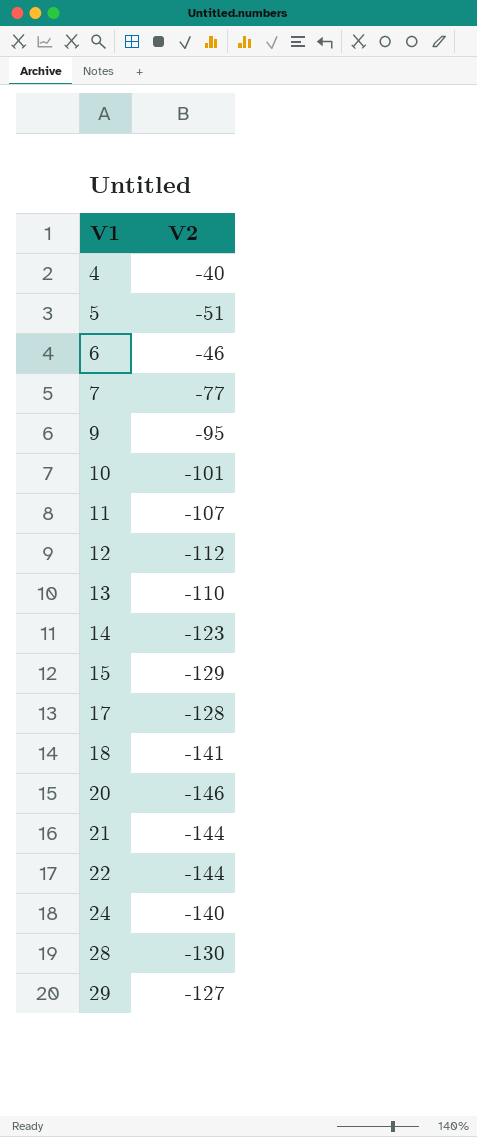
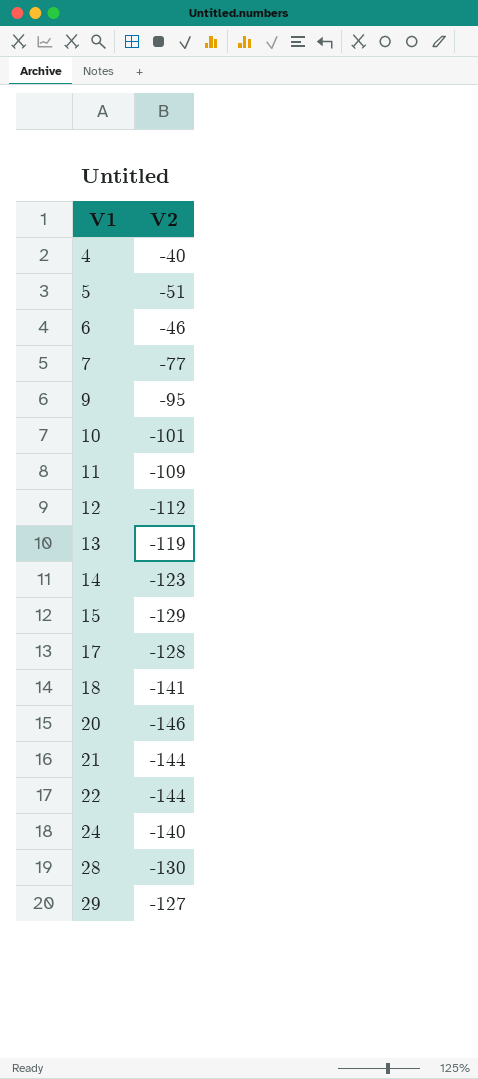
11 | V2: -107 -> -109
13 | V2: -110 -> -119

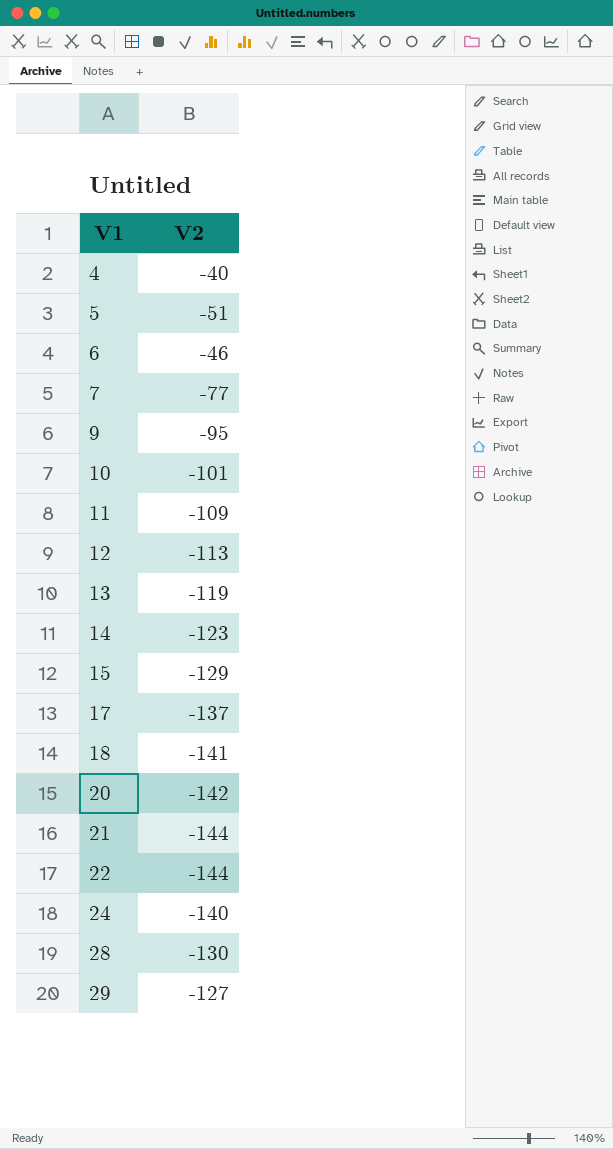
12 | V2: -112 -> -113
17 | V2: -128 -> -137
20 | V2: -146 -> -142

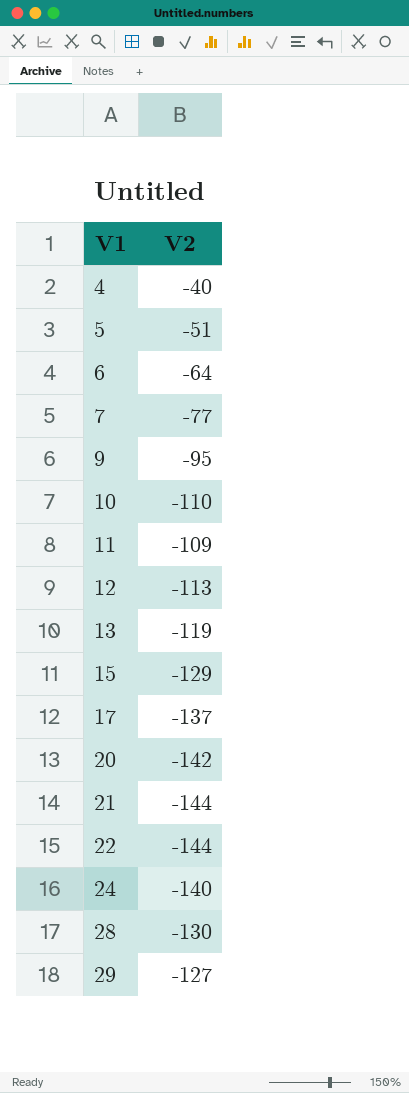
row 14: -123 -> none
row 18: -141 -> none
6 | V2: -46 -> -64
10 | V2: -101 -> -110

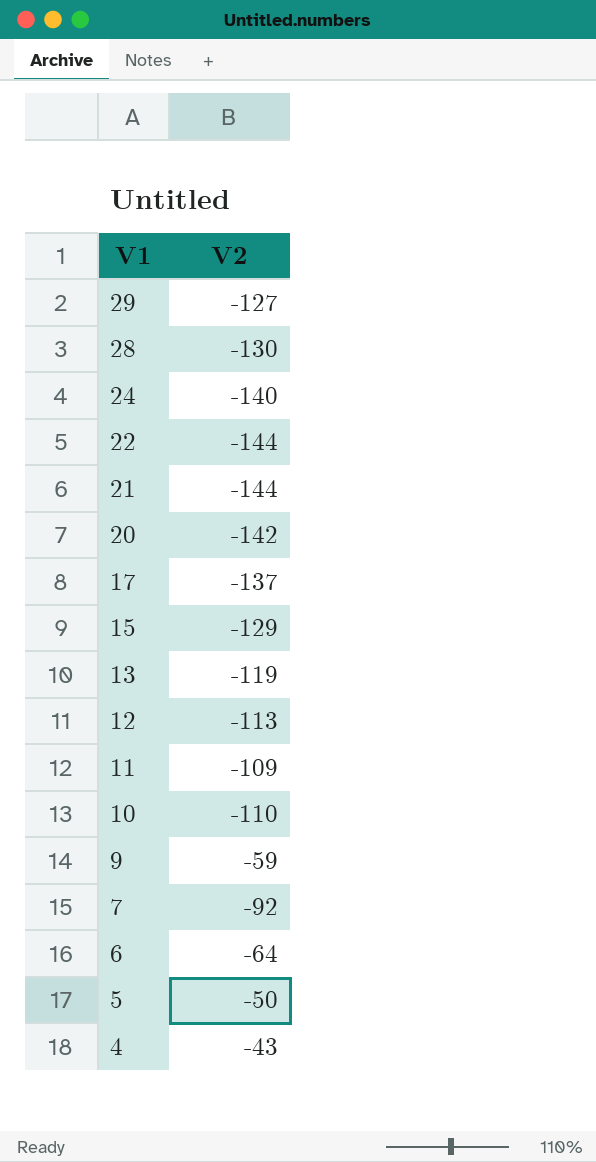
row order: V1 ascending -> V1 descending
9 | V2: -95 -> -59
7 | V2: -77 -> -92
5 | V2: -51 -> -50
4 | V2: -40 -> -43

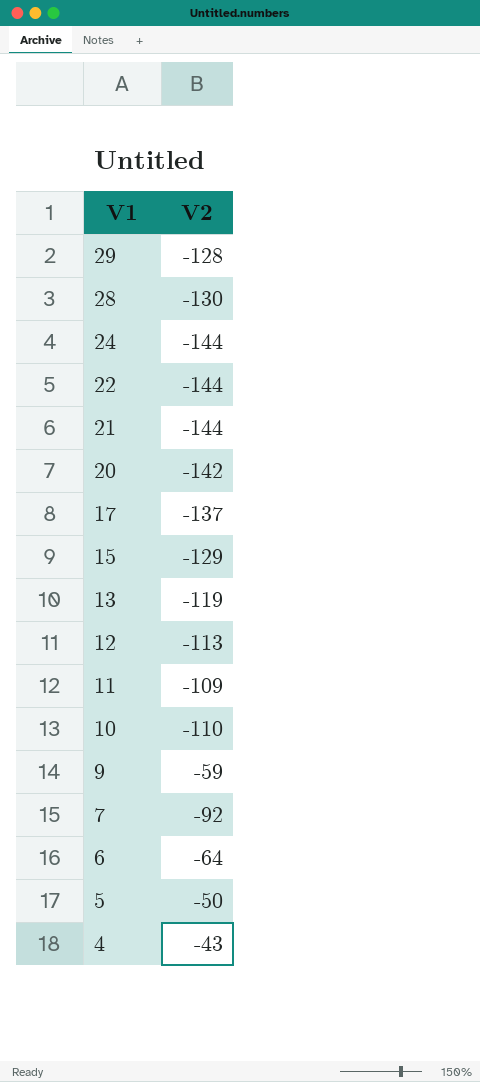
29 | V2: -127 -> -128
24 | V2: -140 -> -144

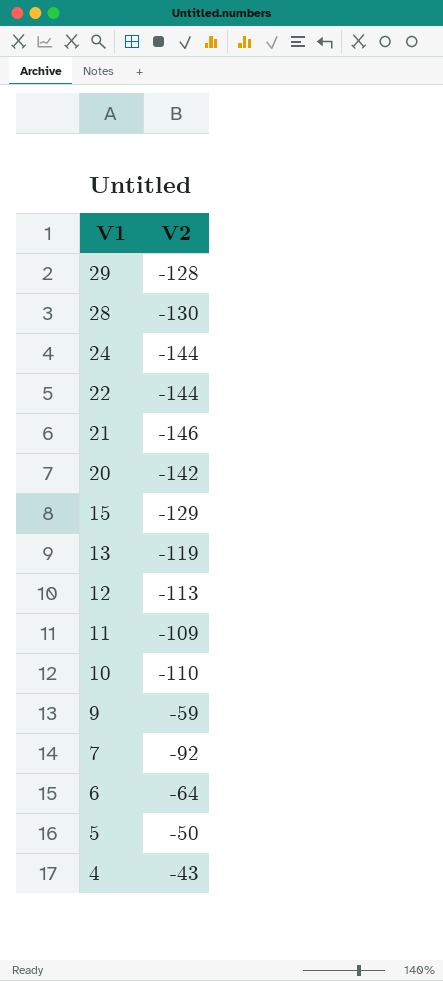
row 17: -137 -> none
21 | V2: -144 -> -146

